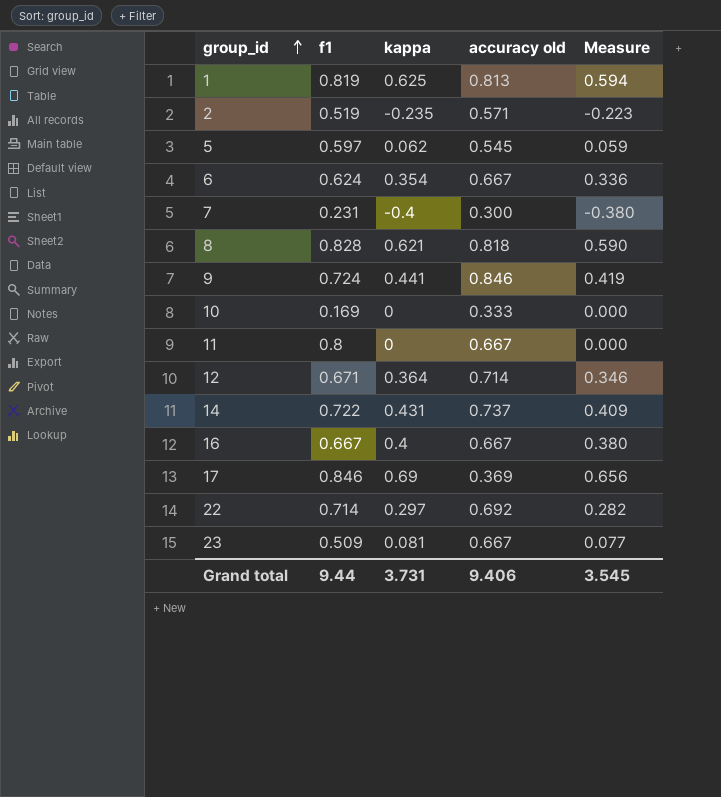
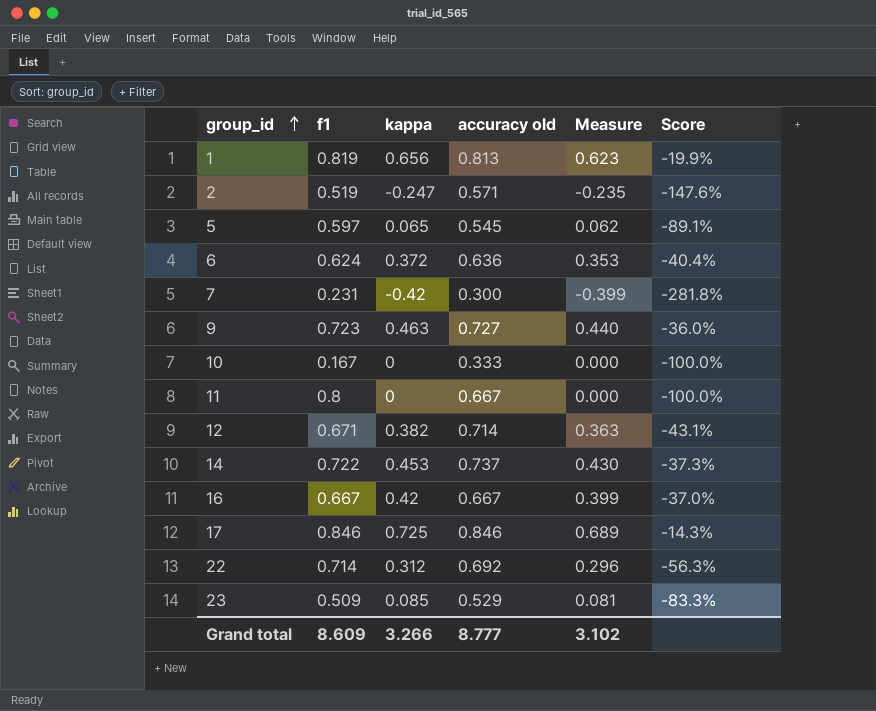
column Score | formula: none -> ([kappa] - [f1]) / [f1]
row 8: 0.828 | 0.621 | 0.818 | 0.590 -> none
1 | kappa: 0.625 -> 0.656
1 | Measure: 0.594 -> 0.623
2 | kappa: -0.235 -> -0.247
2 | Measure: -0.223 -> -0.235
5 | kappa: 0.062 -> 0.065
5 | Measure: 0.059 -> 0.062
6 | kappa: 0.354 -> 0.372
6 | accuracy old: 0.667 -> 0.636
6 | Measure: 0.336 -> 0.353
7 | kappa: -0.4 -> -0.42
7 | Measure: -0.380 -> -0.399
9 | f1: 0.724 -> 0.723
9 | kappa: 0.441 -> 0.463
9 | accuracy old: 0.846 -> 0.727
9 | Measure: 0.419 -> 0.440
10 | f1: 0.169 -> 0.167
12 | kappa: 0.364 -> 0.382
12 | Measure: 0.346 -> 0.363
14 | kappa: 0.431 -> 0.453
14 | Measure: 0.409 -> 0.430
16 | kappa: 0.4 -> 0.42
16 | Measure: 0.380 -> 0.399
17 | kappa: 0.69 -> 0.725
17 | accuracy old: 0.369 -> 0.846
17 | Measure: 0.656 -> 0.689
22 | kappa: 0.297 -> 0.312
22 | Measure: 0.282 -> 0.296
23 | kappa: 0.081 -> 0.085
23 | accuracy old: 0.667 -> 0.529
23 | Measure: 0.077 -> 0.081
Grand total | f1: 9.44 -> 8.609
Grand total | kappa: 3.731 -> 3.266
Grand total | accuracy old: 9.406 -> 8.777
Grand total | Measure: 3.545 -> 3.102

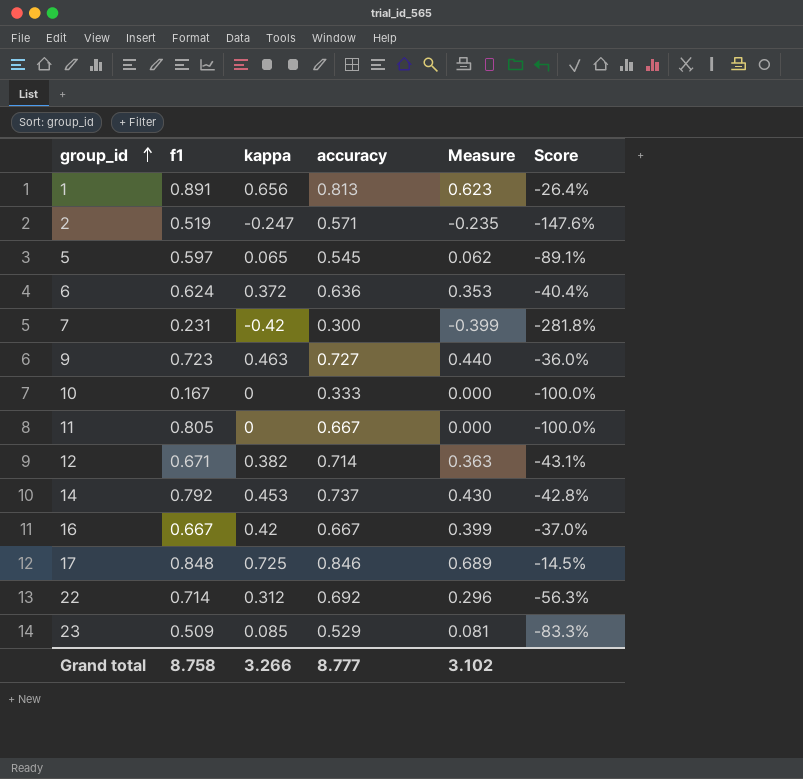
column name: accuracy old -> accuracy
1 | f1: 0.819 -> 0.891
1 | Score: -19.9% -> -26.4%
11 | f1: 0.8 -> 0.805
14 | f1: 0.722 -> 0.792
14 | Score: -37.3% -> -42.8%
17 | f1: 0.846 -> 0.848
17 | Score: -14.3% -> -14.5%
Grand total | f1: 8.609 -> 8.758

